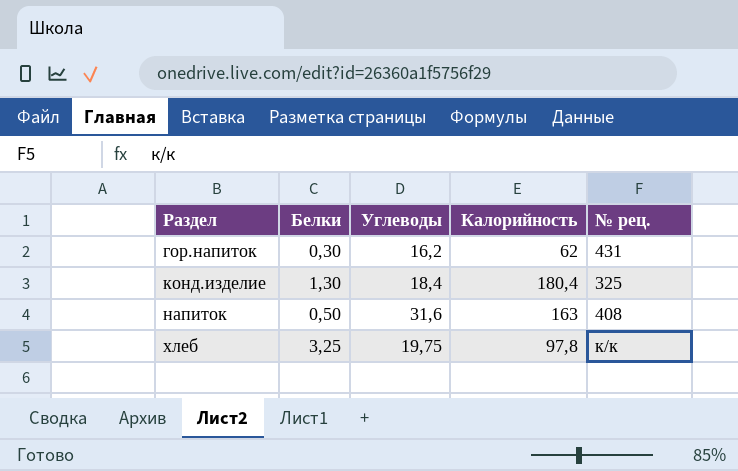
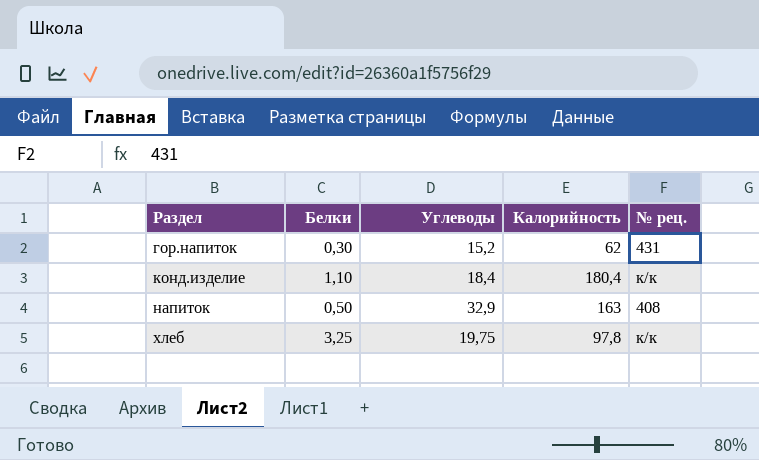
гор.напиток | Углеводы: 16,2 -> 15,2
конд.изделие | Белки: 1,30 -> 1,10
конд.изделие | № рец.: 325 -> к/к
напиток | Углеводы: 31,6 -> 32,9

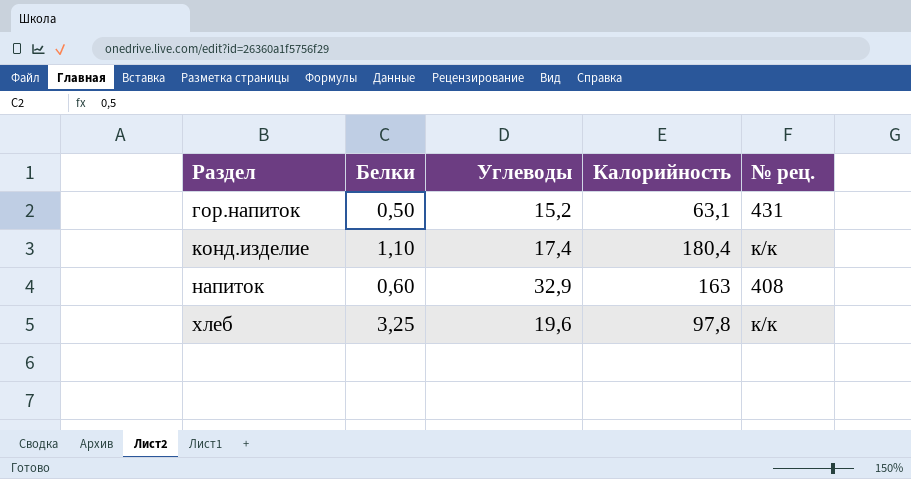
гор.напиток | Белки: 0,30 -> 0,50
гор.напиток | Калорийность: 62 -> 63,1
конд.изделие | Углеводы: 18,4 -> 17,4
напиток | Белки: 0,50 -> 0,60
хлеб | Углеводы: 19,75 -> 19,6

